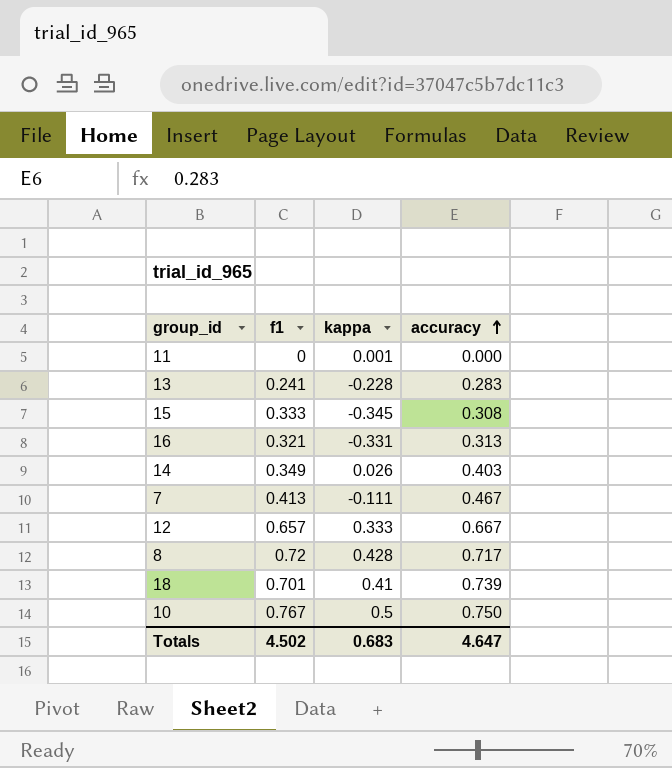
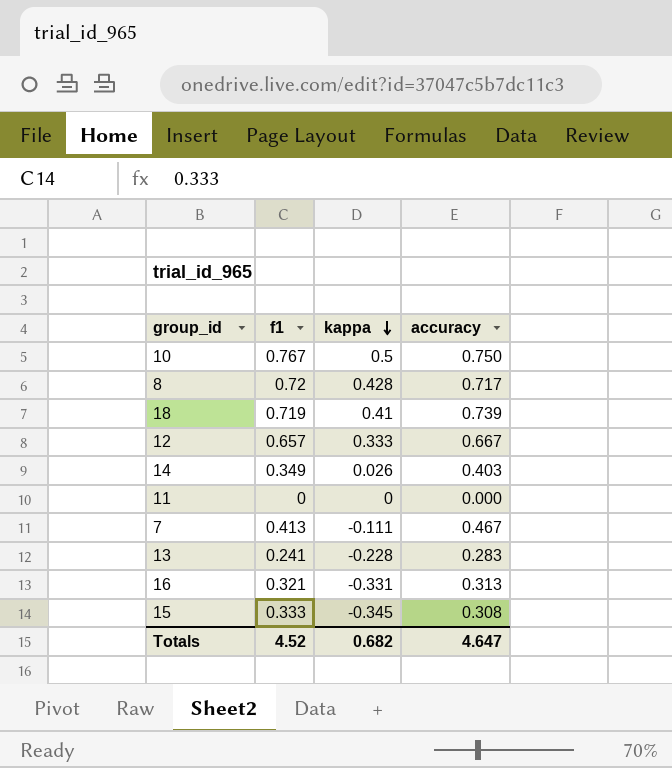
row order: accuracy ascending -> kappa descending
18 | f1: 0.701 -> 0.719
11 | kappa: 0.001 -> 0
Totals | f1: 4.502 -> 4.52
Totals | kappa: 0.683 -> 0.682

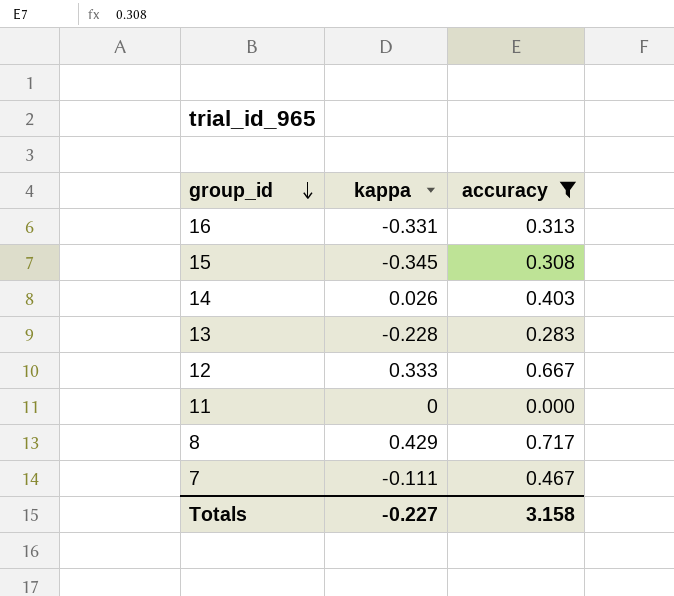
filter: none -> accuracy <= 0.717
row order: kappa descending -> group_id descending
column f1 | position: 2 -> none
8 | kappa: 0.428 -> 0.429
Totals | kappa: 0.682 -> -0.227
Totals | accuracy: 4.647 -> 3.158

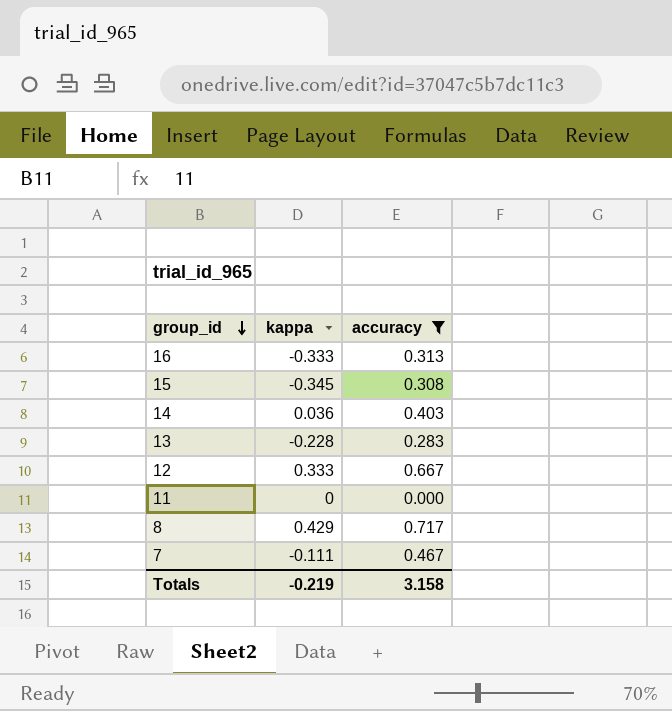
16 | kappa: -0.331 -> -0.333
14 | kappa: 0.026 -> 0.036
Totals | kappa: -0.227 -> -0.219

